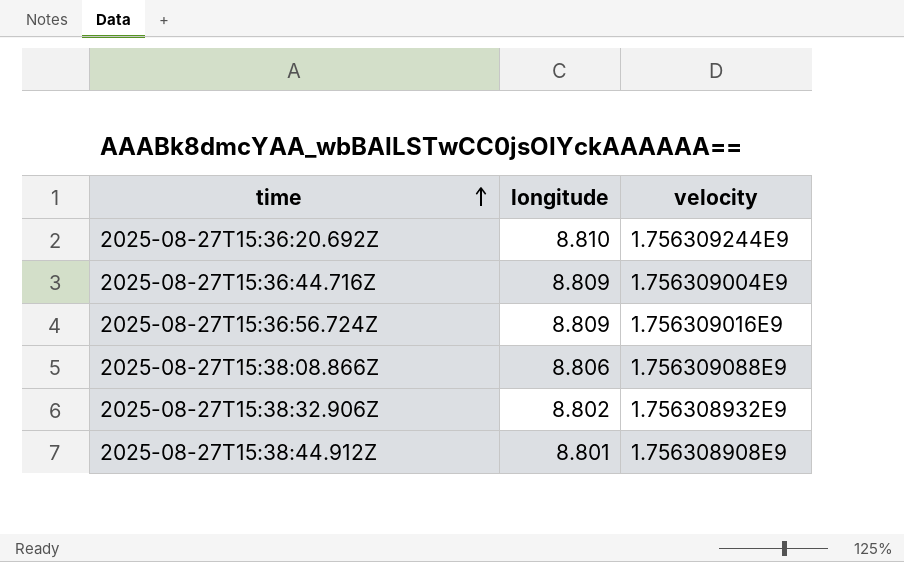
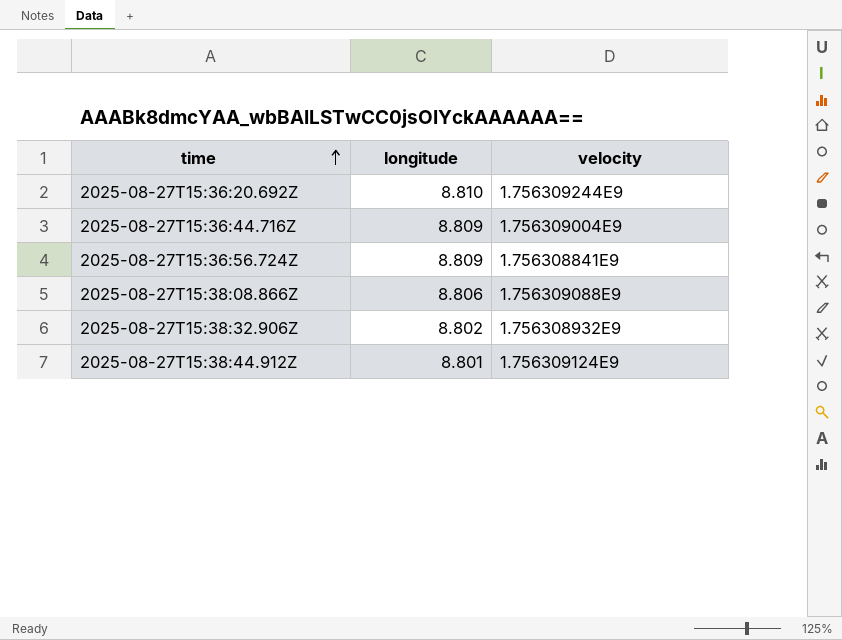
2025-08-27T15:36:56.724Z | velocity: 1.756309016E9 -> 1.756308841E9
2025-08-27T15:38:44.912Z | velocity: 1.756308908E9 -> 1.756309124E9

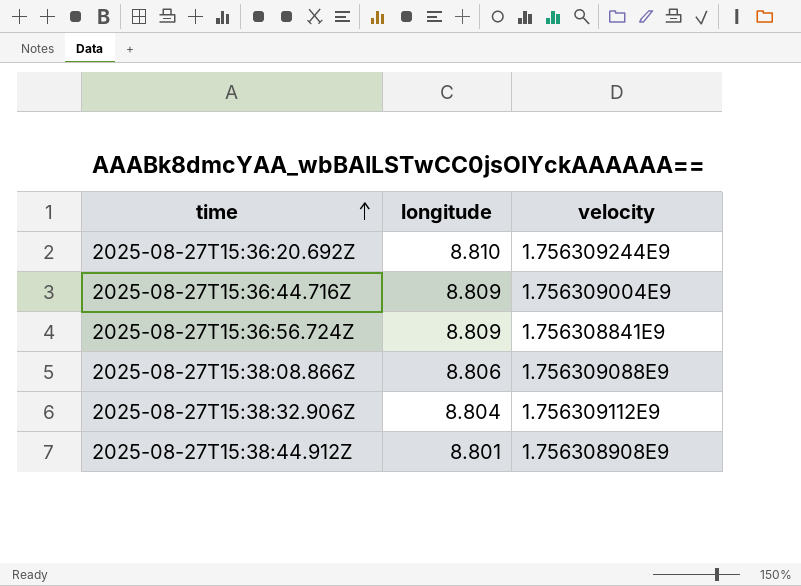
2025-08-27T15:38:32.906Z | longitude: 8.802 -> 8.804
2025-08-27T15:38:32.906Z | velocity: 1.756308932E9 -> 1.756309112E9
2025-08-27T15:38:44.912Z | velocity: 1.756309124E9 -> 1.756308908E9

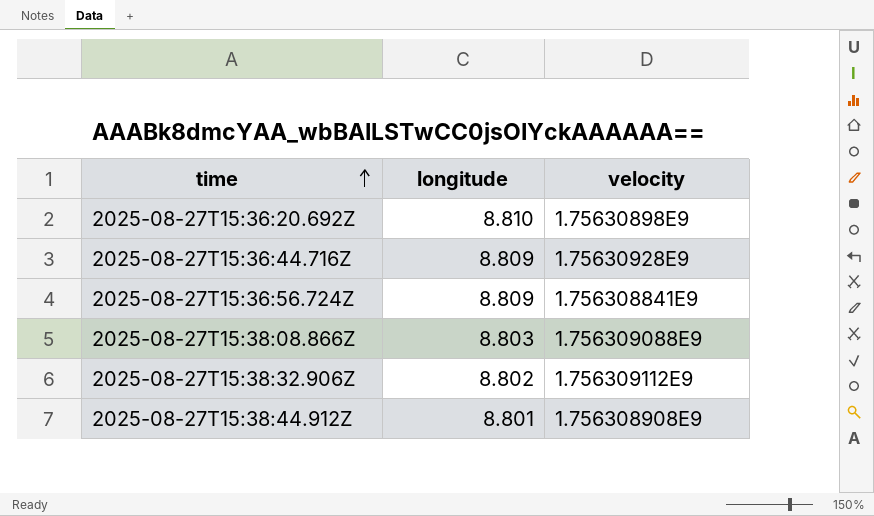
2025-08-27T15:36:20.692Z | velocity: 1.756309244E9 -> 1.75630898E9
2025-08-27T15:36:44.716Z | velocity: 1.756309004E9 -> 1.75630928E9
2025-08-27T15:38:08.866Z | longitude: 8.806 -> 8.803
2025-08-27T15:38:32.906Z | longitude: 8.804 -> 8.802

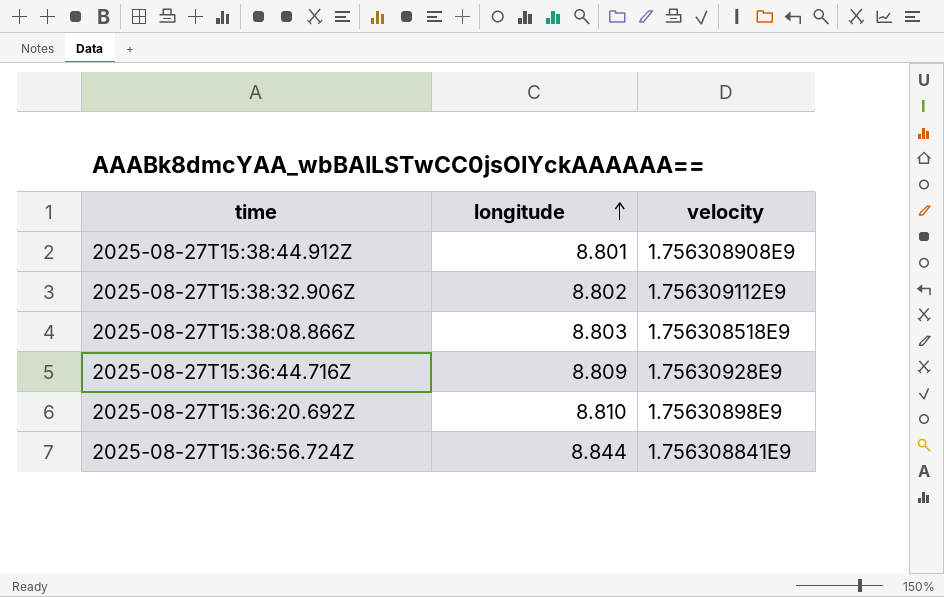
row order: time ascending -> longitude ascending
2025-08-27T15:38:08.866Z | velocity: 1.756309088E9 -> 1.756308518E9
2025-08-27T15:36:56.724Z | longitude: 8.809 -> 8.844

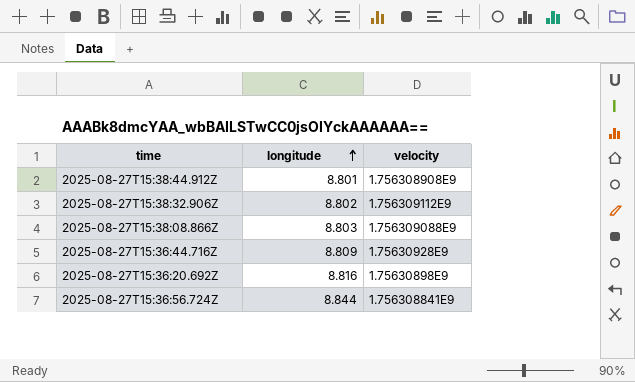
2025-08-27T15:38:08.866Z | velocity: 1.756308518E9 -> 1.756309088E9
2025-08-27T15:36:20.692Z | longitude: 8.810 -> 8.816

